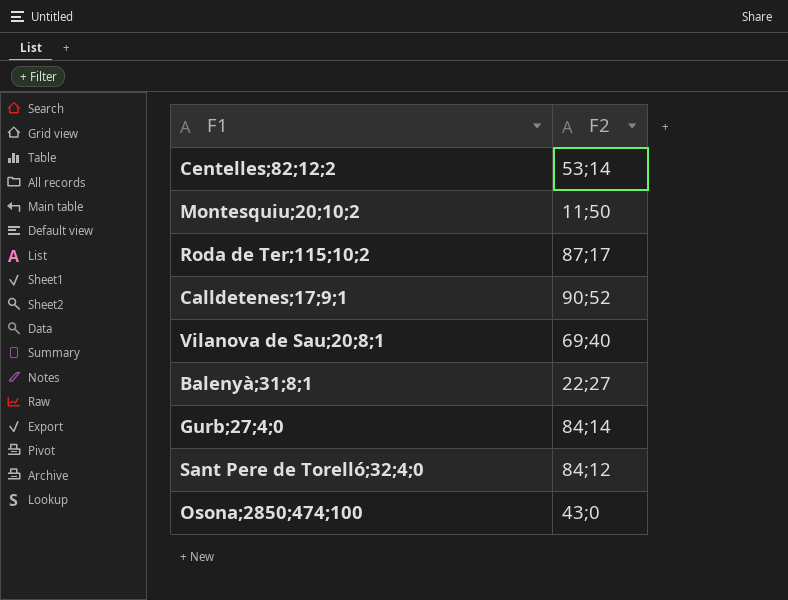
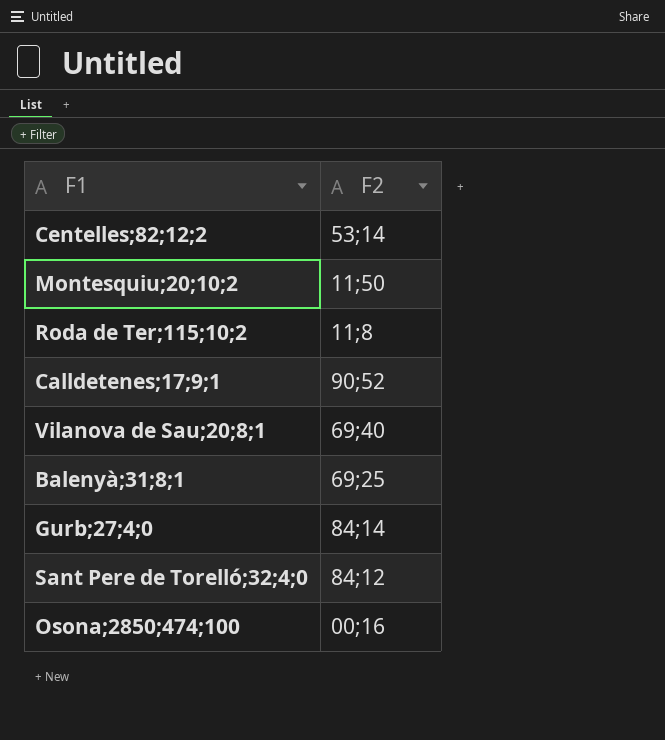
Roda de Ter;115;10;2 | F2: 87;17 -> 11;8
Balenyà;31;8;1 | F2: 22;27 -> 69;25
Osona;2850;474;100 | F2: 43;0 -> 00;16

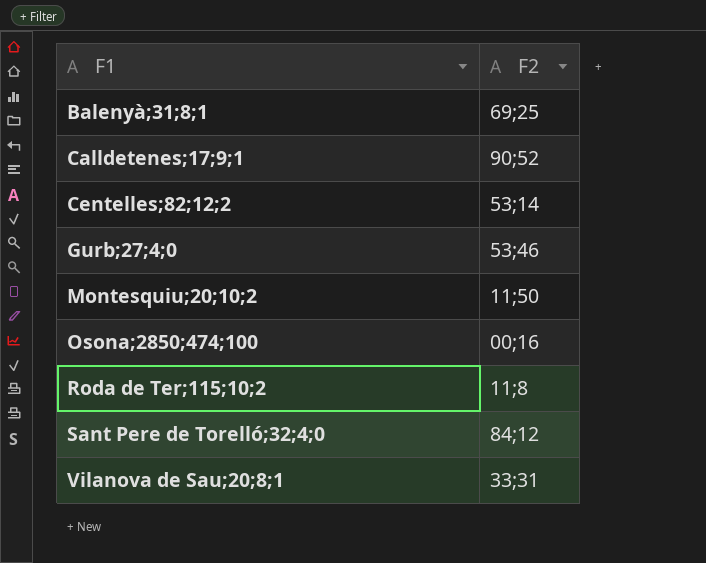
row order: none -> F1 ascending
Gurb;27;4;0 | F2: 84;14 -> 53;46
Vilanova de Sau;20;8;1 | F2: 69;40 -> 33;31

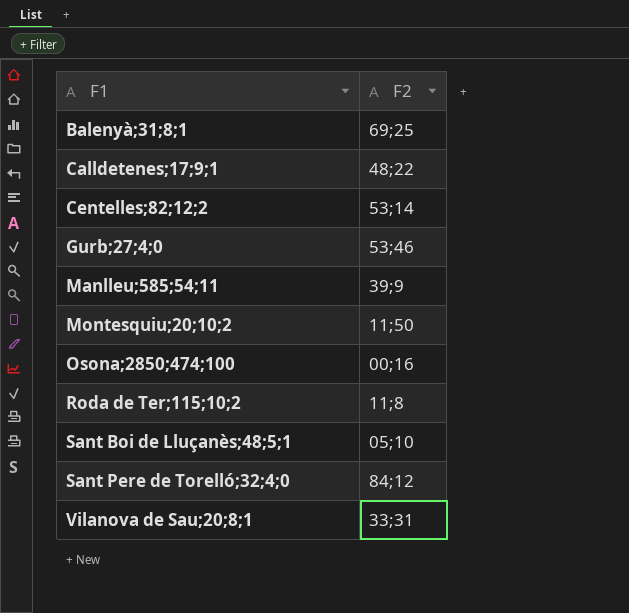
Calldetenes;17;9;1 | F2: 90;52 -> 48;22
row Manlleu;585;54;11: none -> 39;9
row Sant Boi de Lluçanès;48;5;1: none -> 05;10

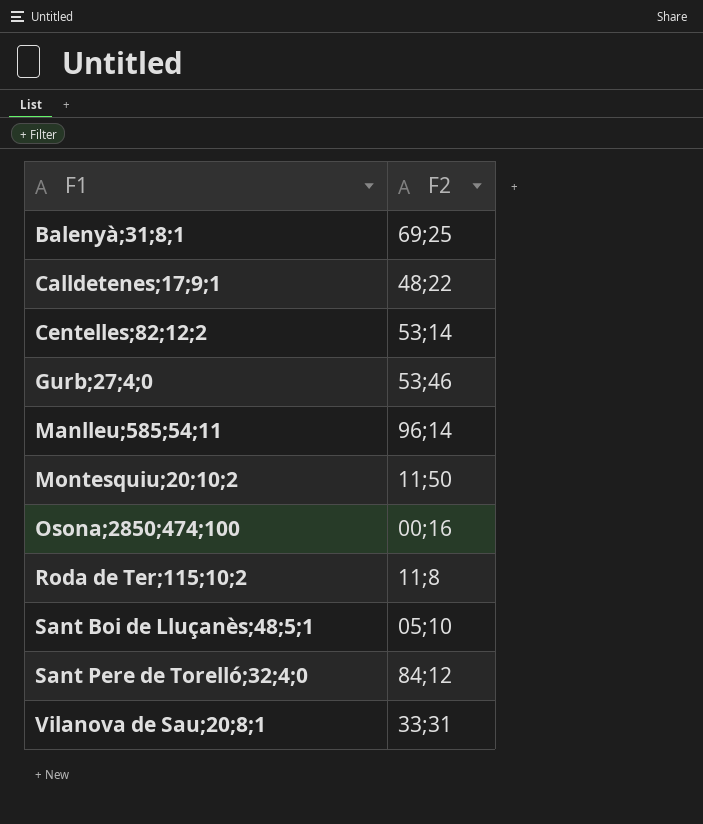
Manlleu;585;54;11 | F2: 39;9 -> 96;14

